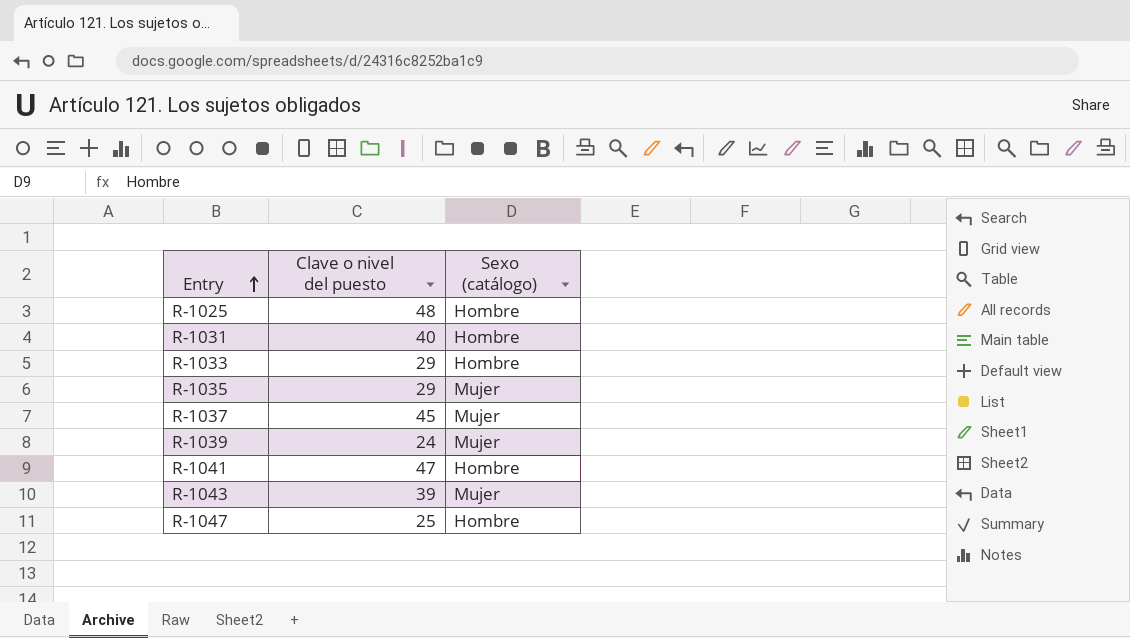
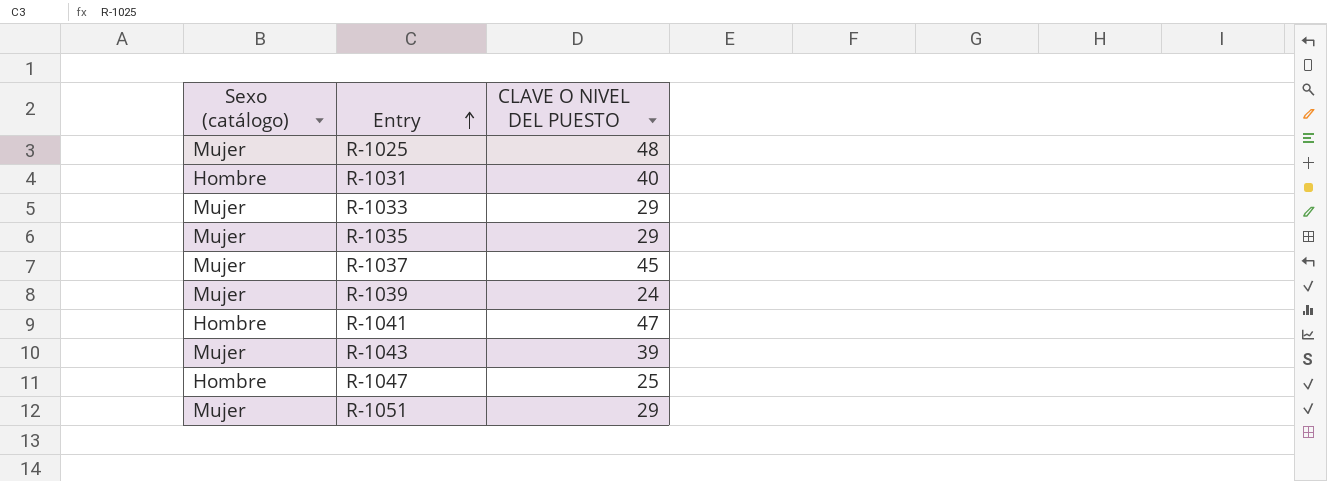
column Sexo (catálogo) | position: 3 -> 1
column name: Clave o nivel del puesto -> CLAVE O NIVEL DEL PUESTO
R-1025 | Sexo (catálogo): Hombre -> Mujer
R-1033 | Sexo (catálogo): Hombre -> Mujer
row R-1051: none -> Mujer | 29

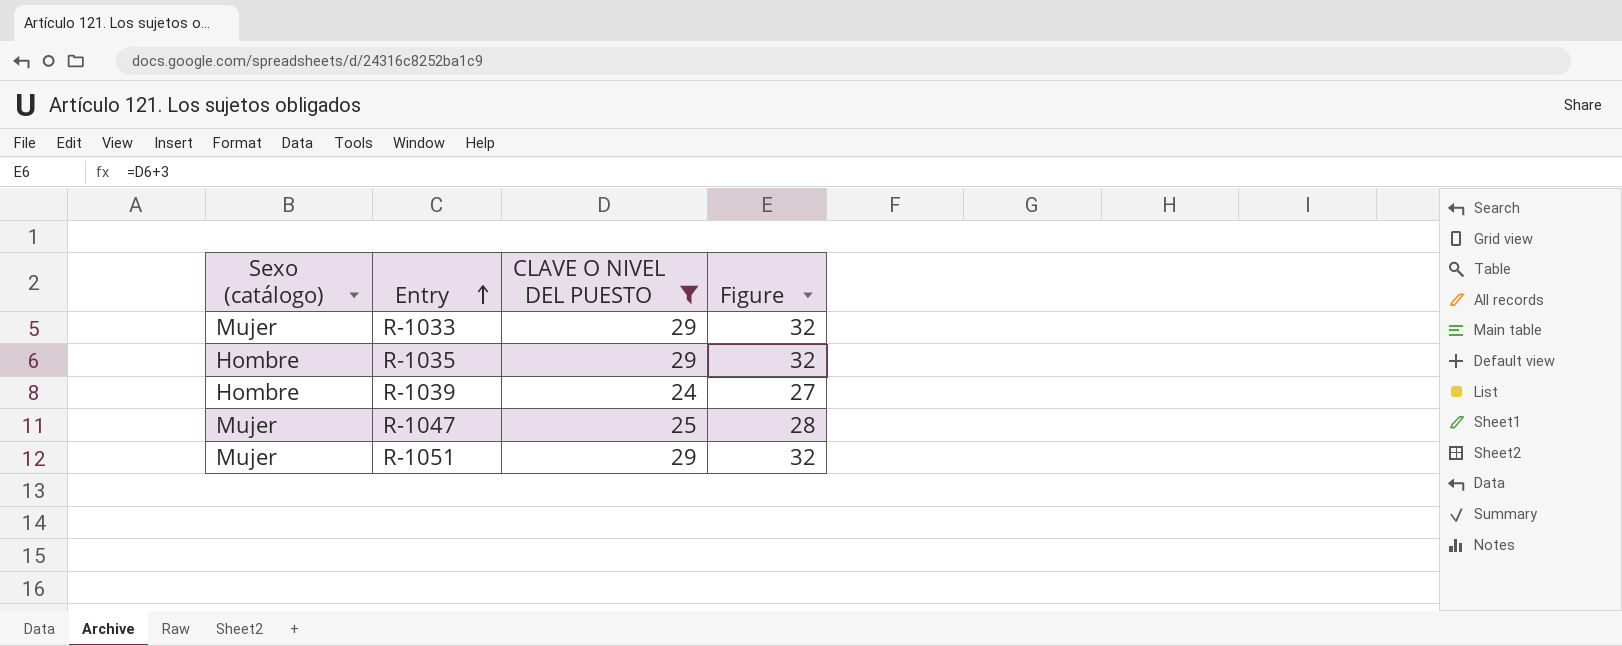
filter: none -> CLAVE O NIVEL DEL PUESTO <= 29
column Figure | formula: none -> [CLAVE O NIVEL DEL PUESTO] + 3
R-1035 | Sexo (catálogo): Mujer -> Hombre
R-1039 | Sexo (catálogo): Mujer -> Hombre
R-1047 | Sexo (catálogo): Hombre -> Mujer

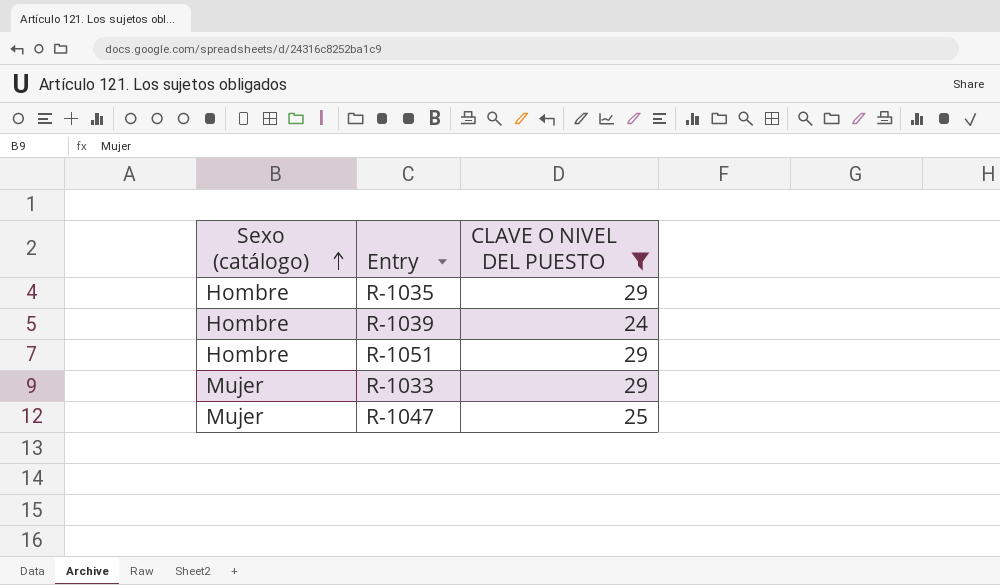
row order: Entry ascending -> Sexo (catálogo) ascending
column Figure | formula: [CLAVE O NIVEL DEL PUESTO] + 3 -> none
R-1051 | Sexo (catálogo): Mujer -> Hombre

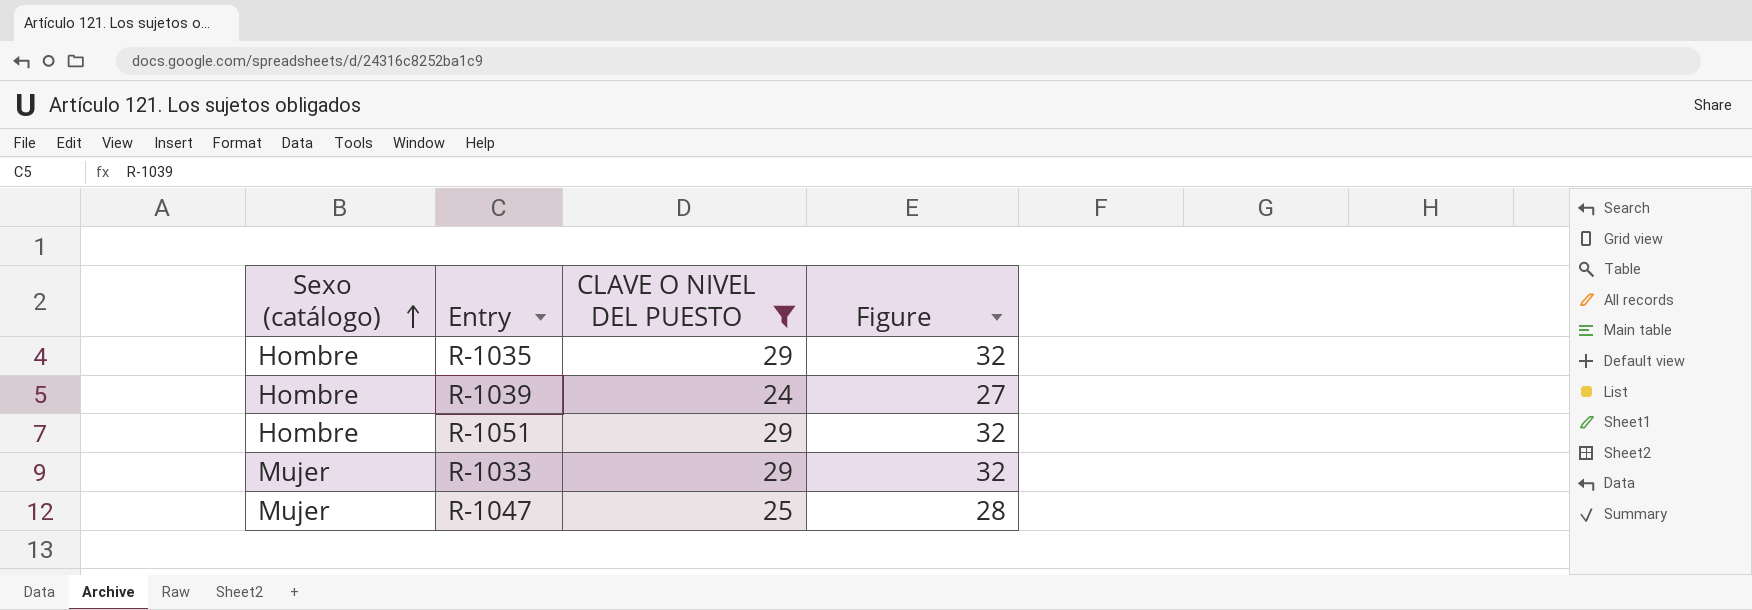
column Figure | formula: none -> [CLAVE O NIVEL DEL PUESTO] + 3

